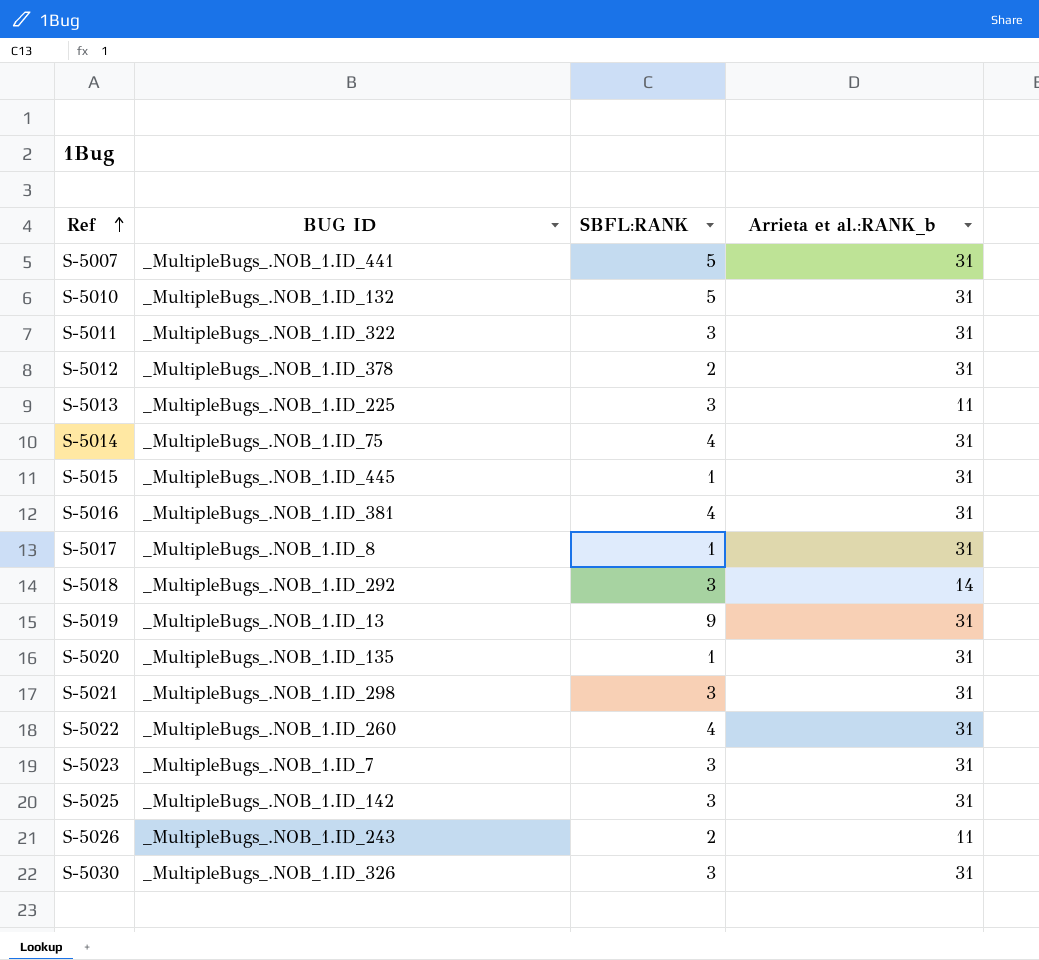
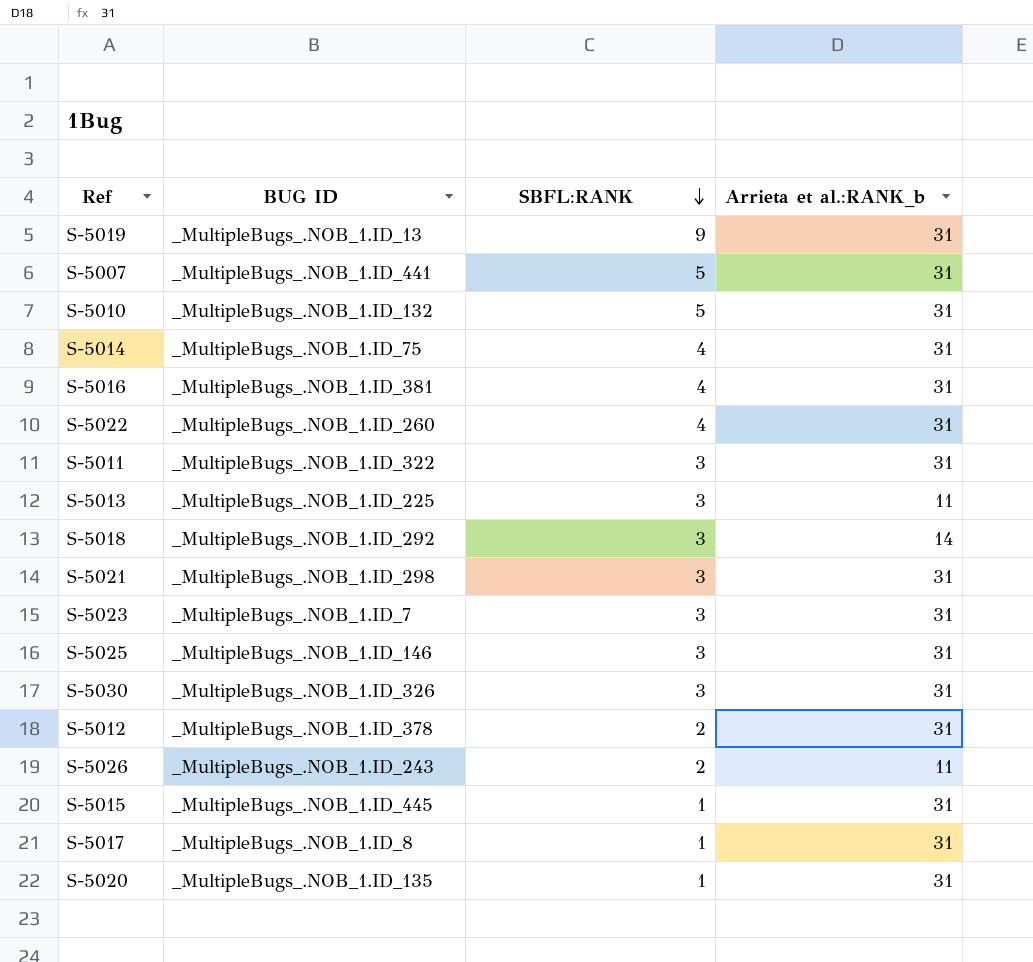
row order: Ref ascending -> SBFL:RANK descending
S-5025 | BUG ID: _MultipleBugs_.NOB_1.ID_142 -> _MultipleBugs_.NOB_1.ID_146

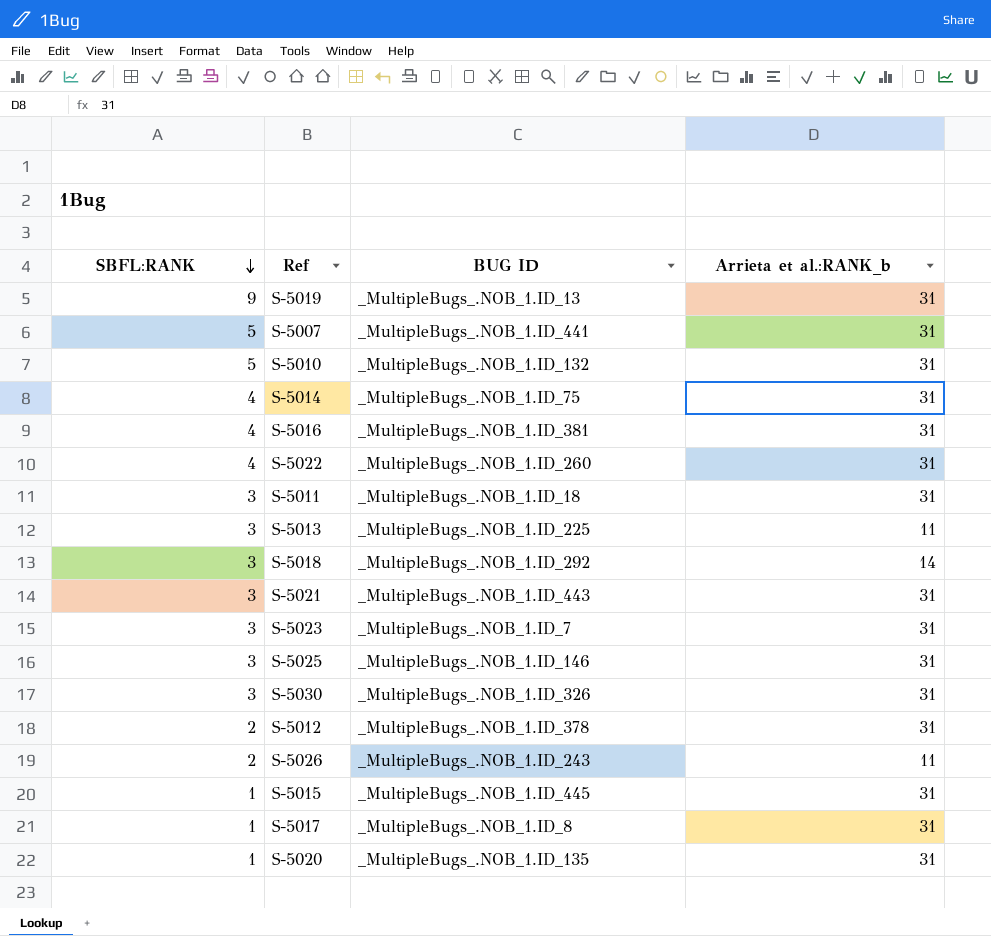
column SBFL:RANK | position: 3 -> 1
S-5011 | BUG ID: _MultipleBugs_.NOB_1.ID_322 -> _MultipleBugs_.NOB_1.ID_18
S-5021 | BUG ID: _MultipleBugs_.NOB_1.ID_298 -> _MultipleBugs_.NOB_1.ID_443

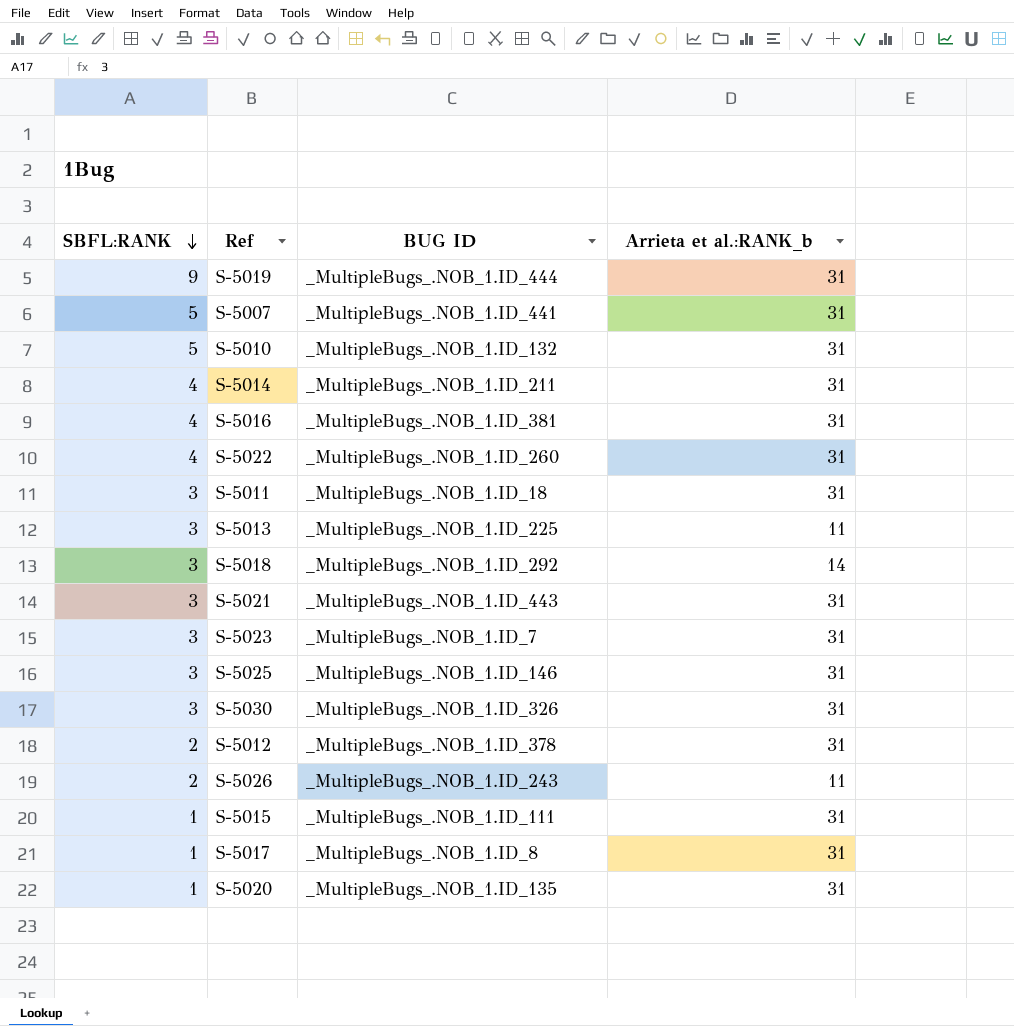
S-5019 | BUG ID: _MultipleBugs_.NOB_1.ID_13 -> _MultipleBugs_.NOB_1.ID_444
S-5014 | BUG ID: _MultipleBugs_.NOB_1.ID_75 -> _MultipleBugs_.NOB_1.ID_211
S-5015 | BUG ID: _MultipleBugs_.NOB_1.ID_445 -> _MultipleBugs_.NOB_1.ID_111

